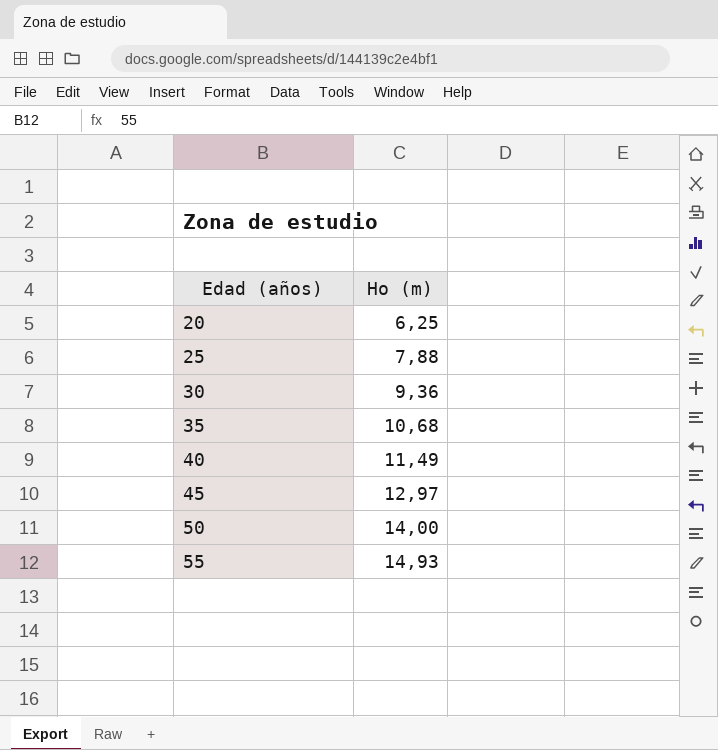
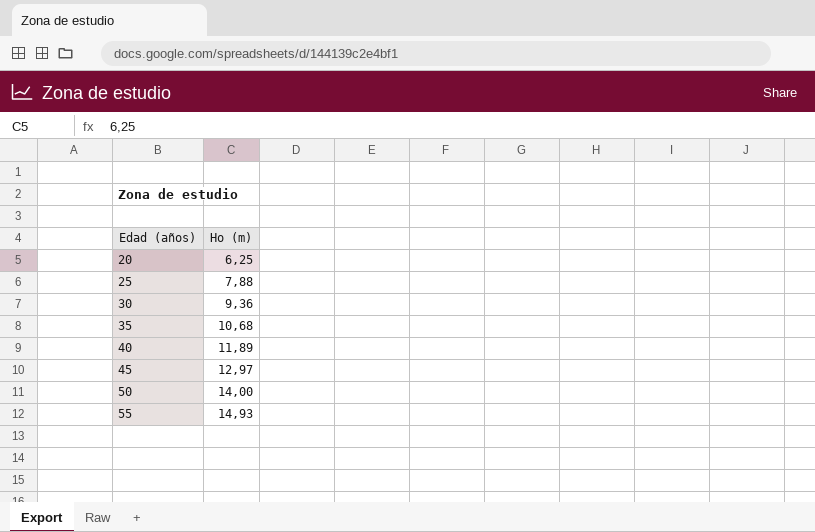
40 | Ho (m): 11,49 -> 11,89

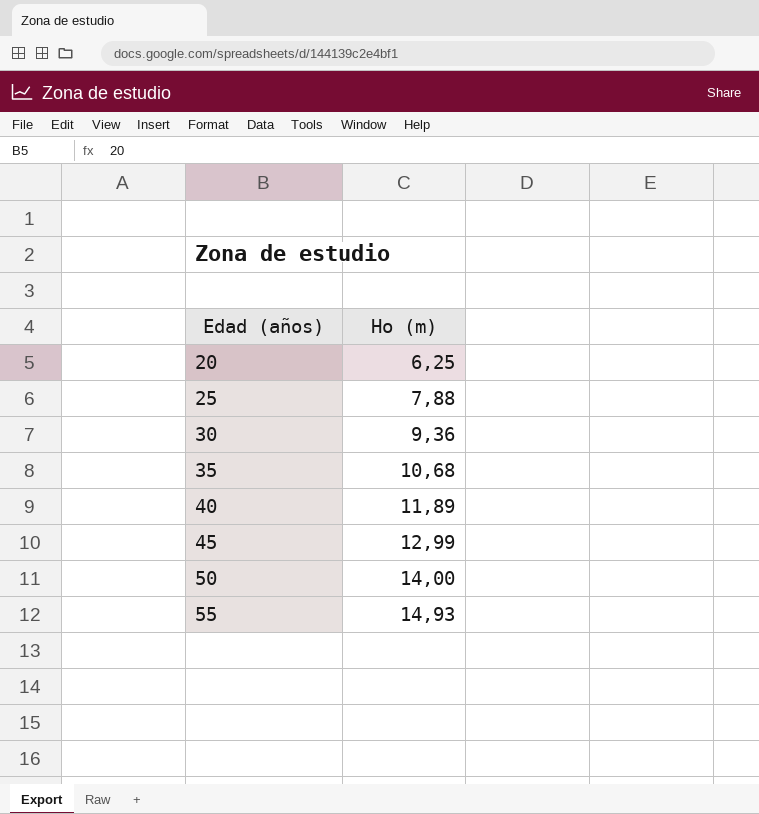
45 | Ho (m): 12,97 -> 12,99

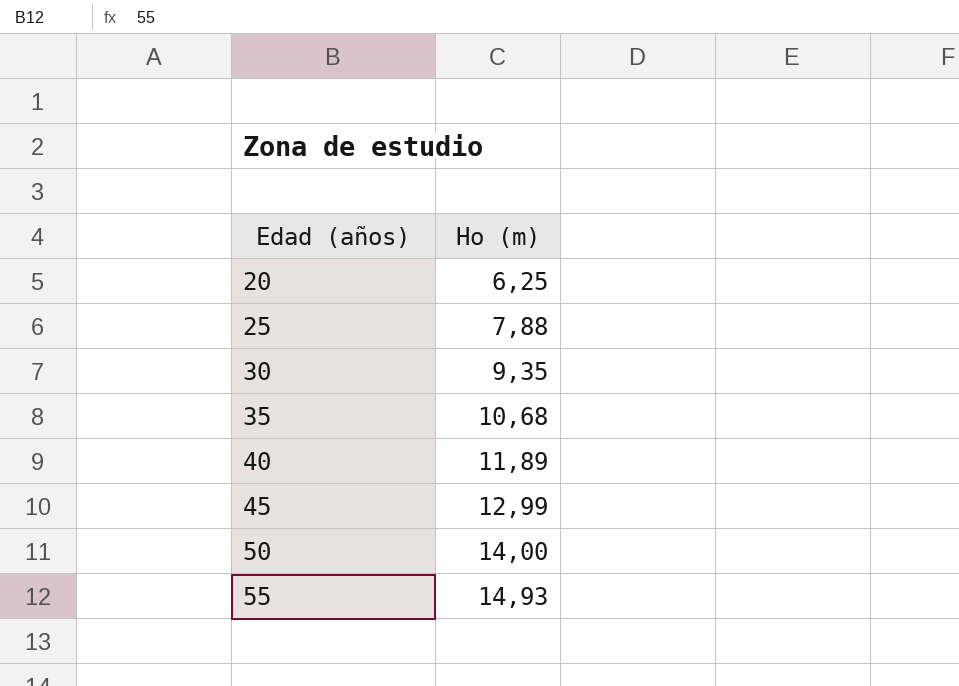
30 | Ho (m): 9,36 -> 9,35

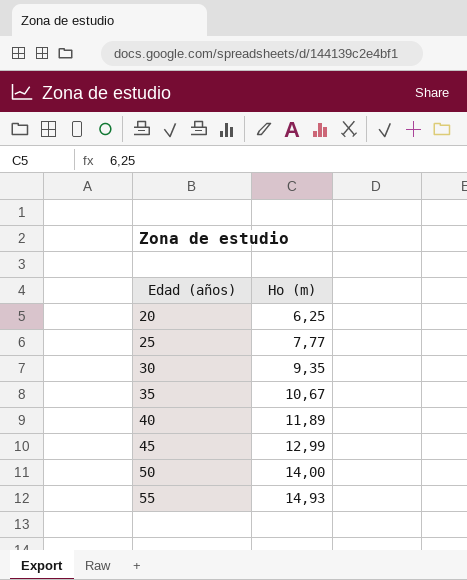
25 | Ho (m): 7,88 -> 7,77
35 | Ho (m): 10,68 -> 10,67

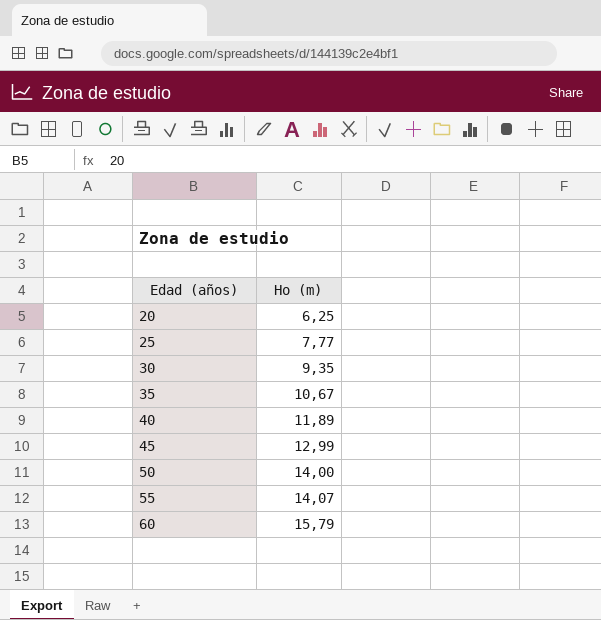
55 | Ho (m): 14,93 -> 14,07
row 60: none -> 15,79

